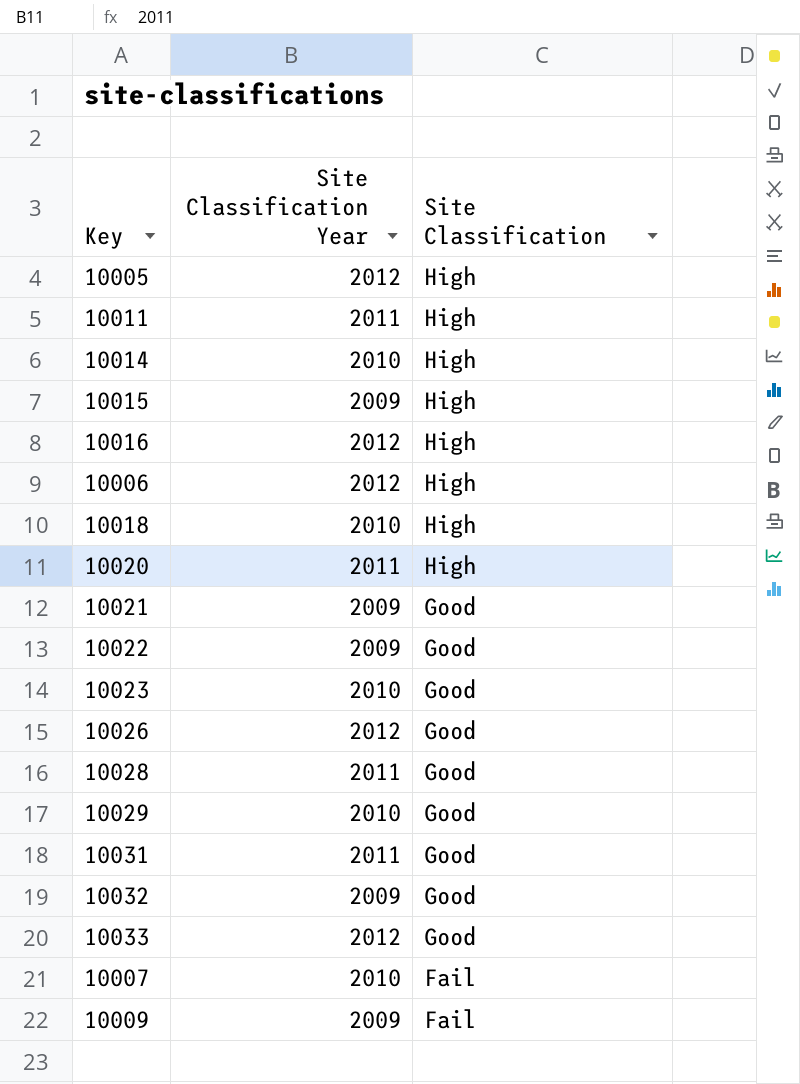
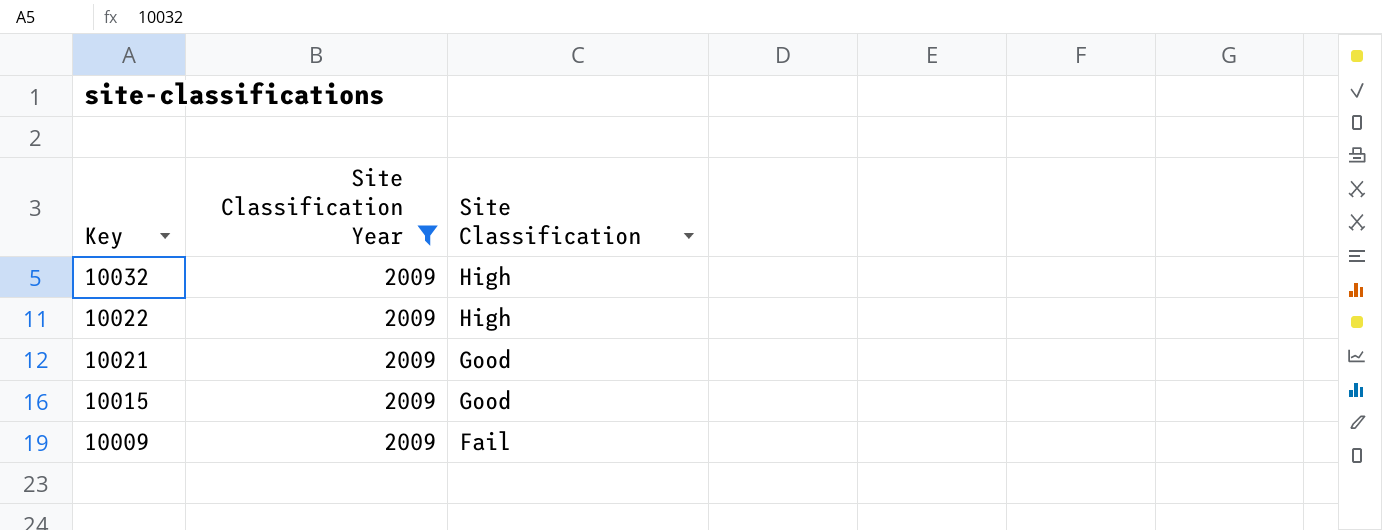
filter: none -> Site Classification Year = 2009
row order: Site Classification descending -> Key descending
10032 | Site Classification: Good -> High
10022 | Site Classification: Good -> High
10015 | Site Classification: High -> Good

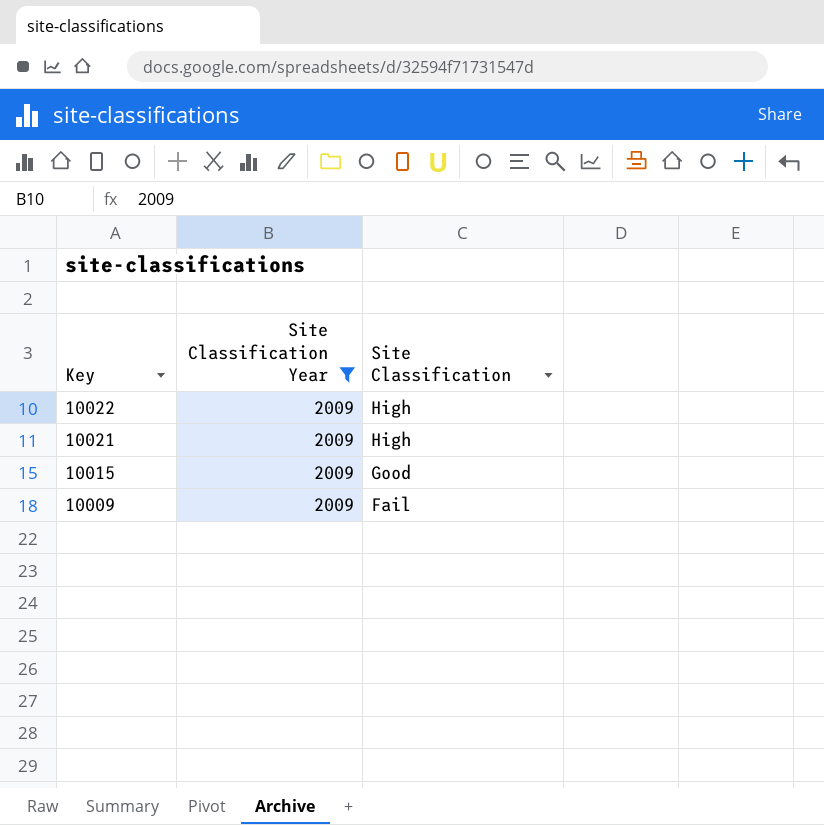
row 10032: 2009 | High -> none
10021 | Site Classification: Good -> High

